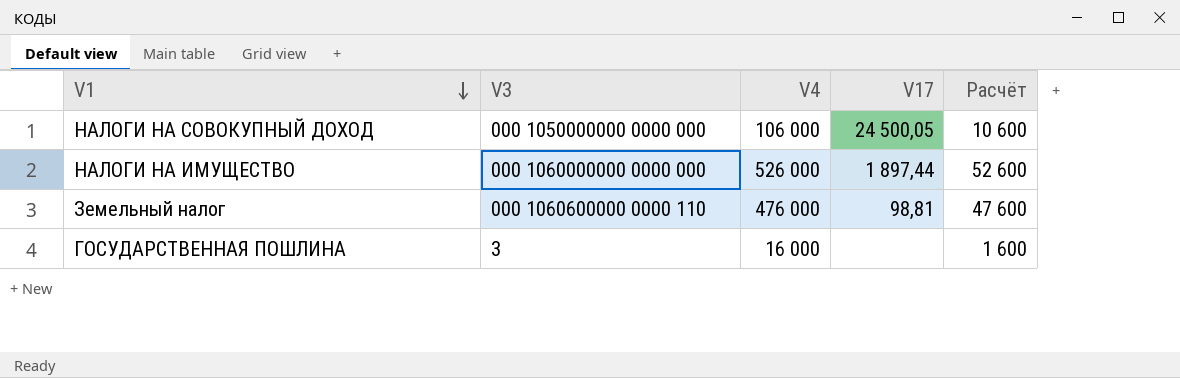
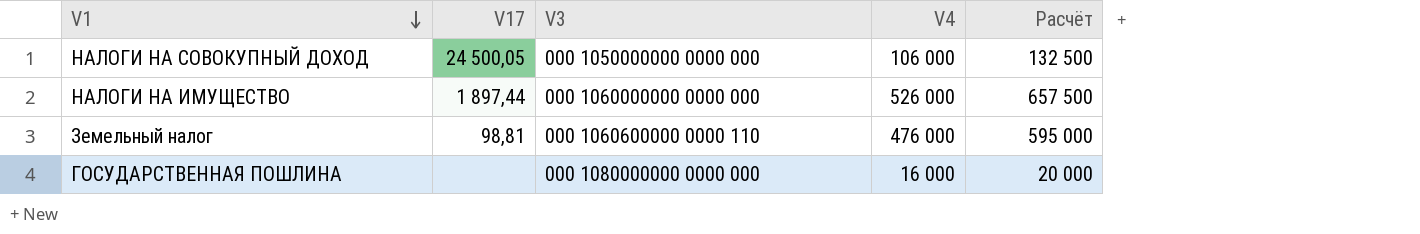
column V17 | position: 4 -> 2
column Расчёт | formula: [V4] * 0,1 -> [V4] * 1,25
ГОСУДАРСТВЕННАЯ ПОШЛИНА | V3: 3 -> 000 1080000000 0000 000

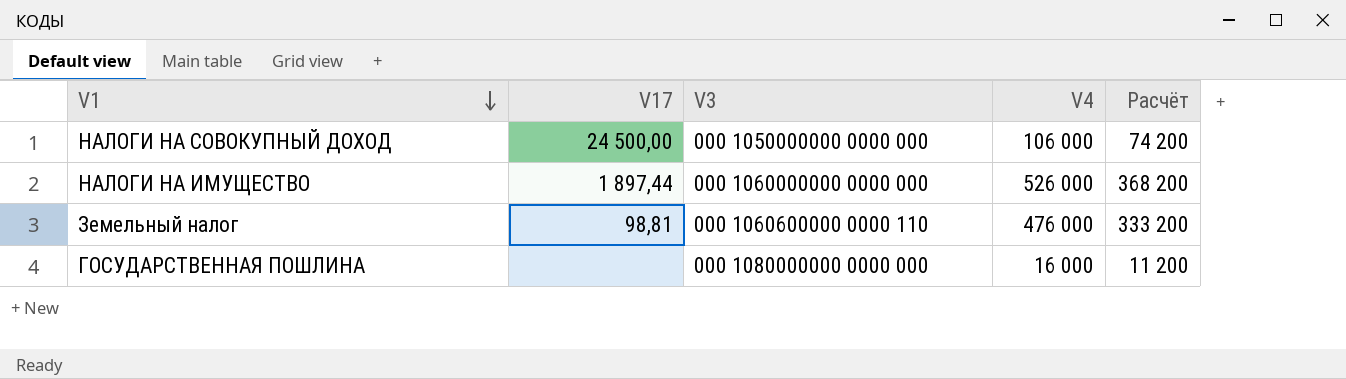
column Расчёт | formula: [V4] * 1,25 -> [V4] * 0,7
НАЛОГИ НА СОВОКУПНЫЙ ДОХОД | V17: 24 500,05 -> 24 500,00

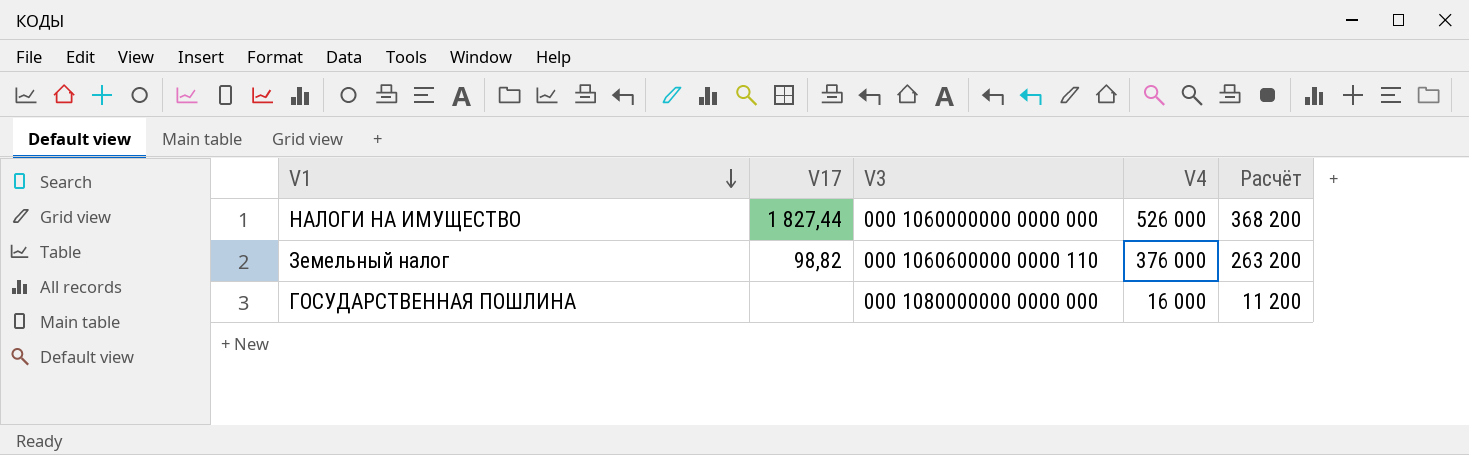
row НАЛОГИ НА СОВОКУПНЫЙ ДОХОД: 24 500,00 | 000 1050000000 0000 000 | 106 000 | 74 200 -> none
НАЛОГИ НА ИМУЩЕСТВО | V17: 1 897,44 -> 1 827,44
Земельный налог | V17: 98,81 -> 98,82
Земельный налог | V4: 476 000 -> 376 000
Земельный налог | Расчёт: 333 200 -> 263 200

